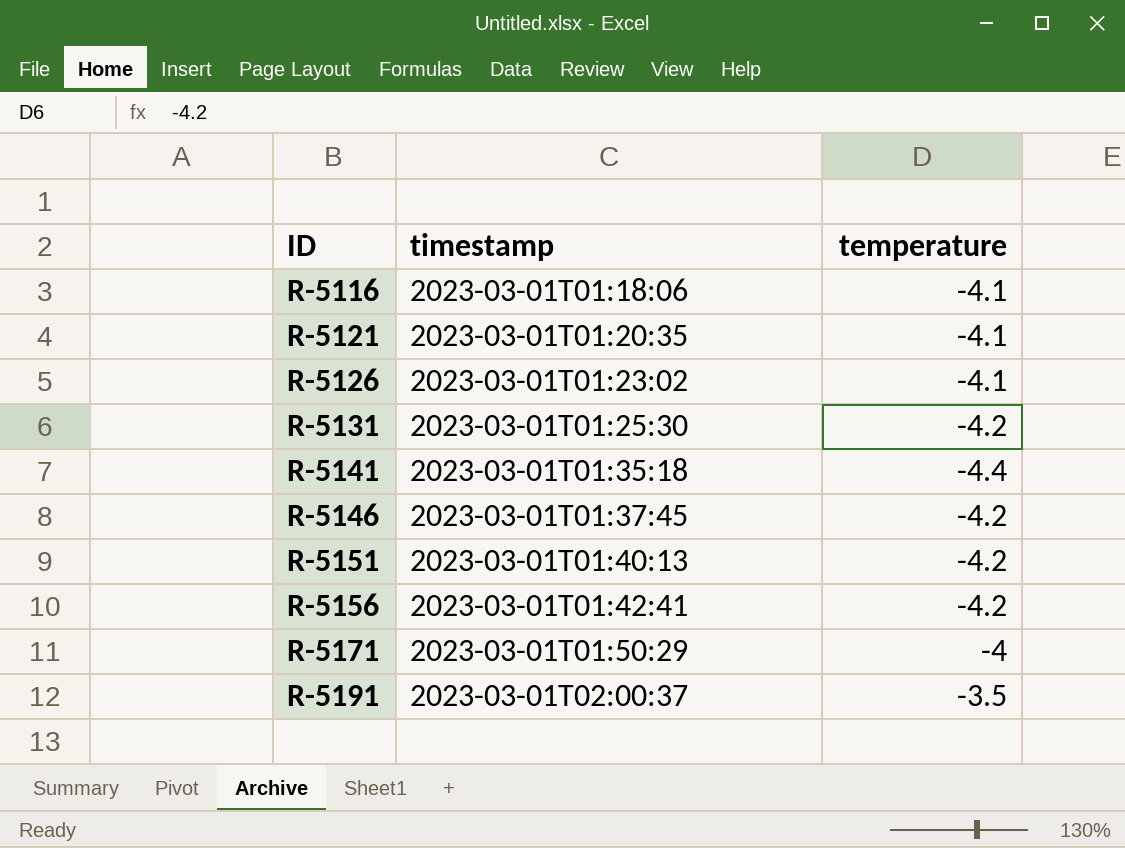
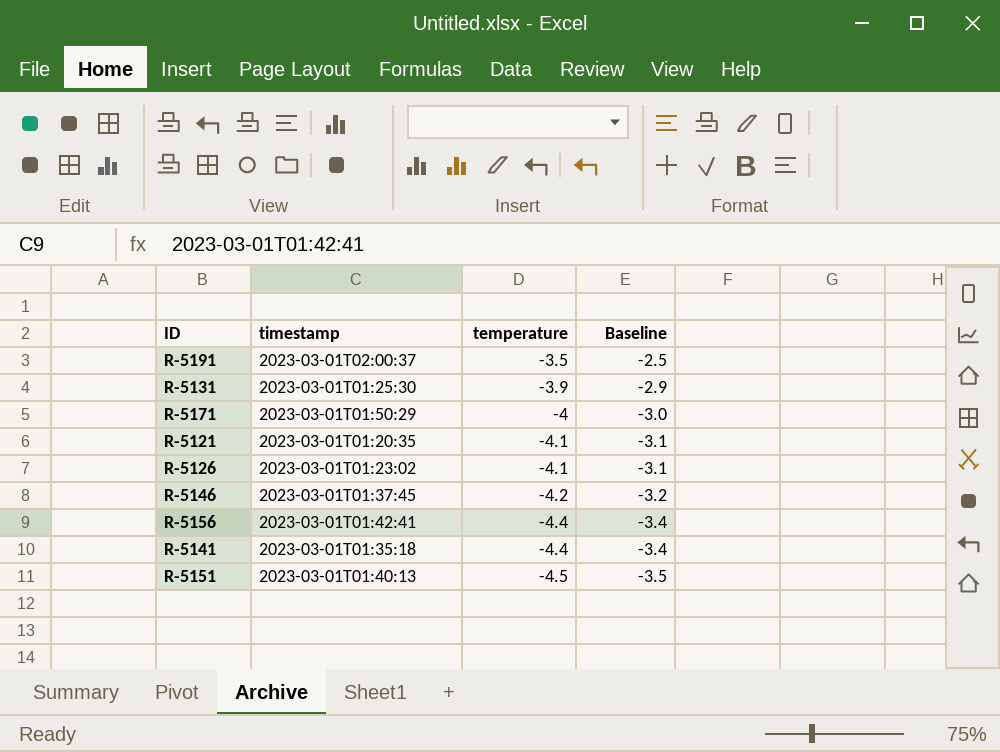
row order: ID ascending -> temperature descending
column Baseline | formula: none -> [temperature] + 1
row R-5116: 2023-03-01T01:18:06 | -4.1 -> none
R-5131 | temperature: -4.2 -> -3.9
R-5156 | temperature: -4.2 -> -4.4
R-5151 | temperature: -4.2 -> -4.5

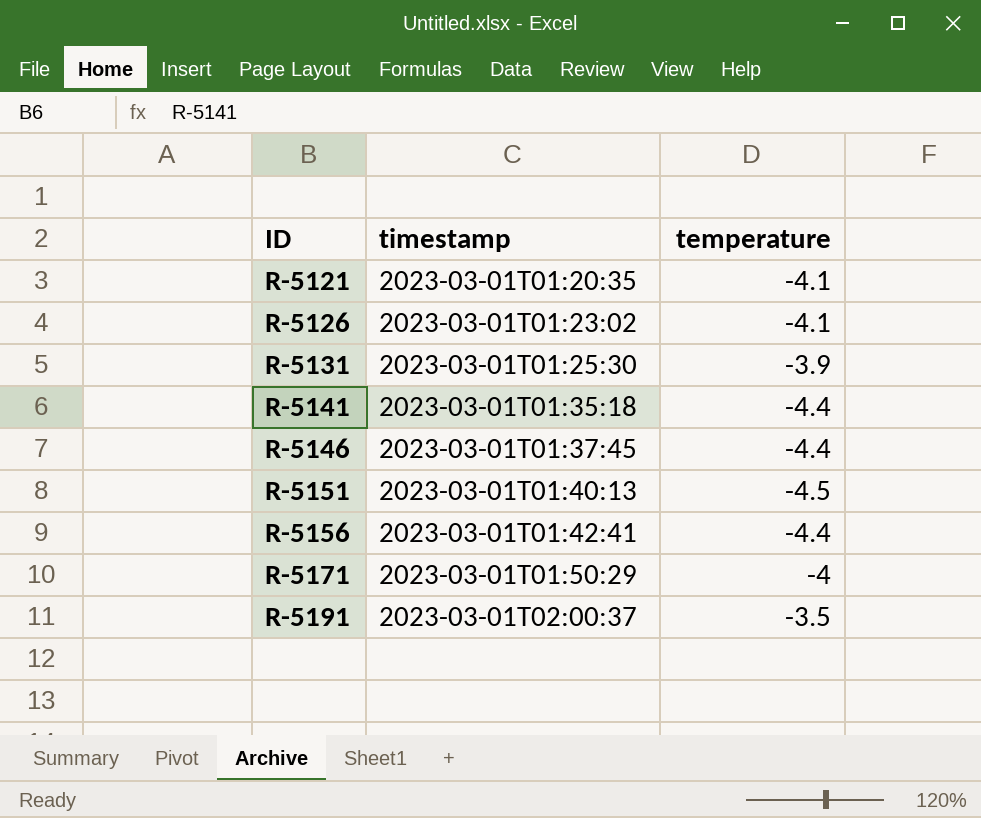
row order: temperature descending -> ID ascending
column Baseline | formula: [temperature] + 1 -> none
R-5146 | temperature: -4.2 -> -4.4

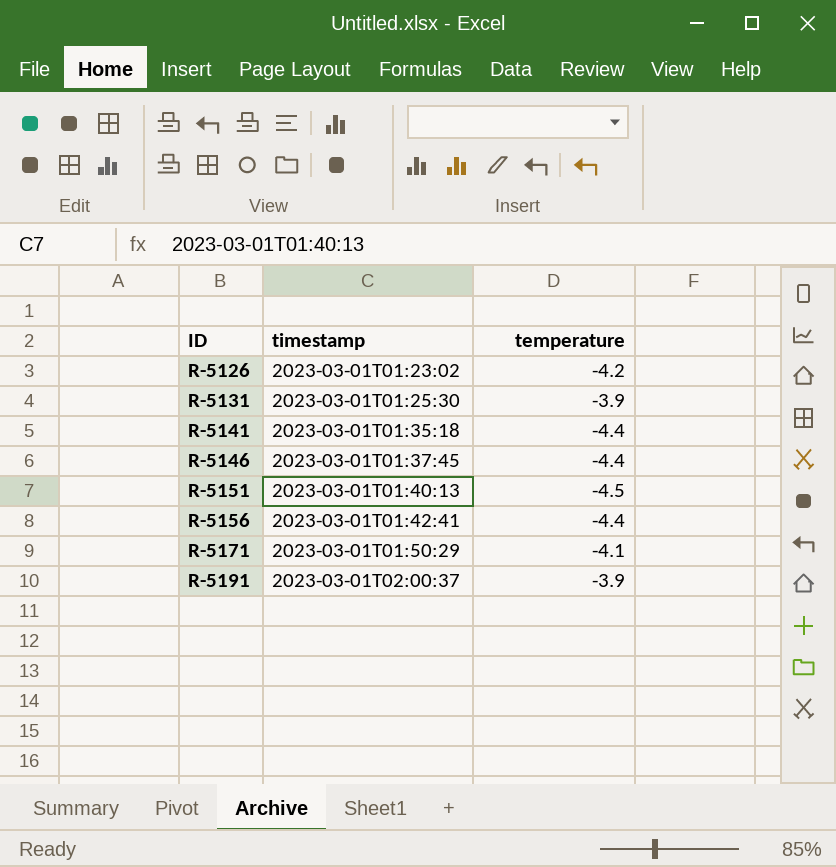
row R-5121: 2023-03-01T01:20:35 | -4.1 -> none
R-5126 | temperature: -4.1 -> -4.2
R-5171 | temperature: -4 -> -4.1
R-5191 | temperature: -3.5 -> -3.9

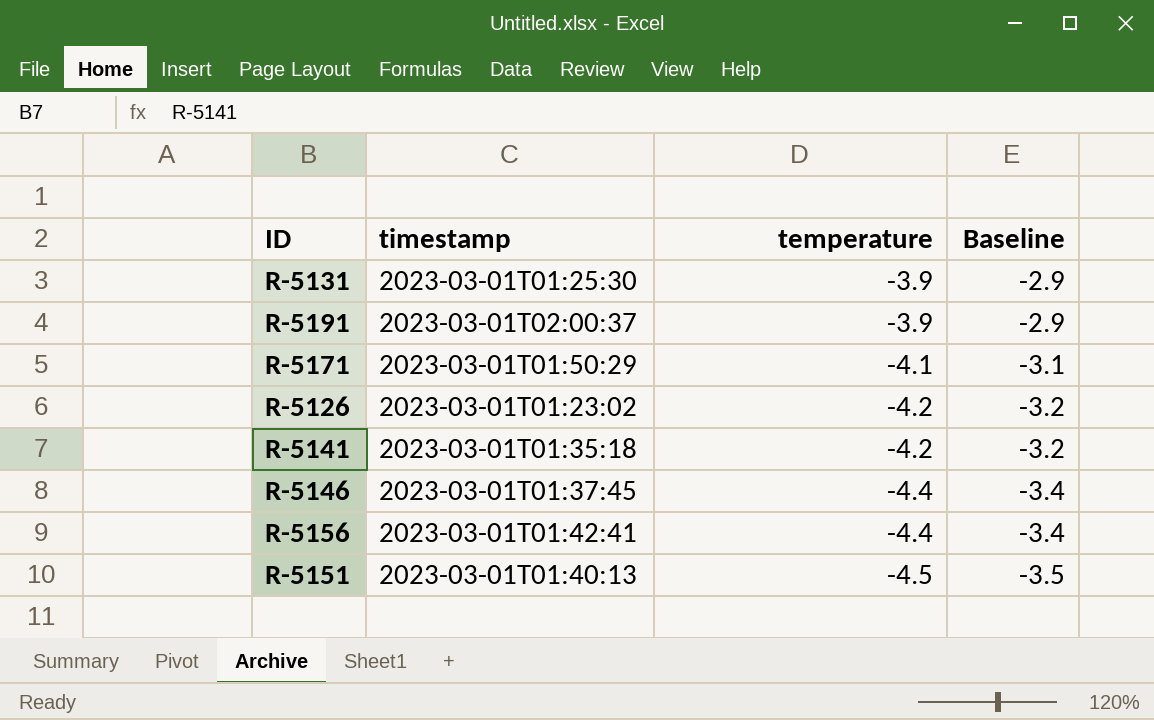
row order: ID ascending -> temperature descending
column Baseline | formula: none -> [temperature] + 1
R-5141 | temperature: -4.4 -> -4.2

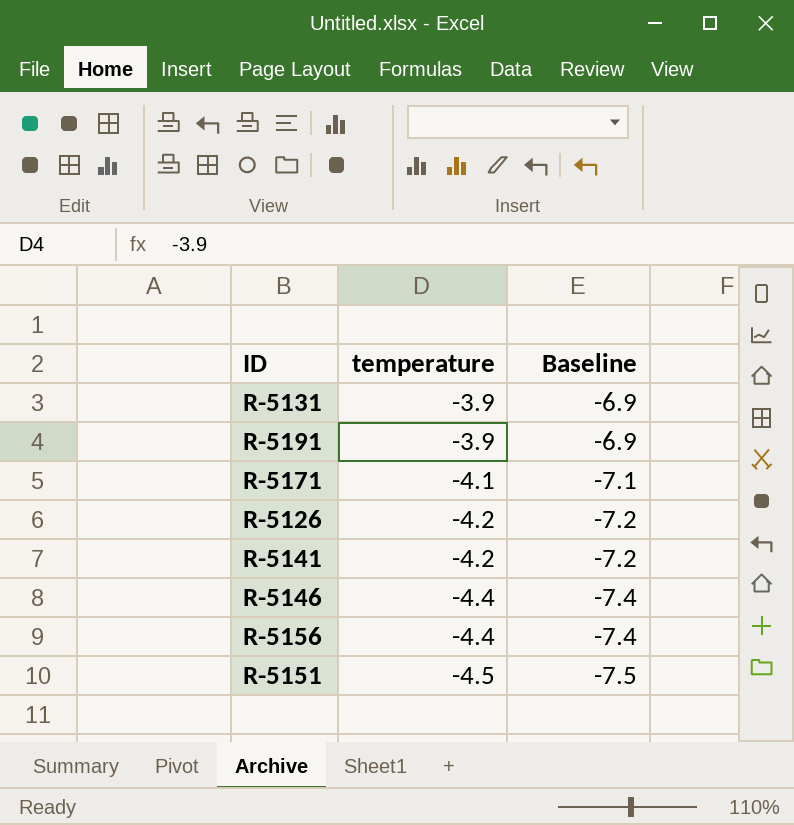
column timestamp | position: 2 -> none
column Baseline | formula: [temperature] + 1 -> [temperature] - 3

